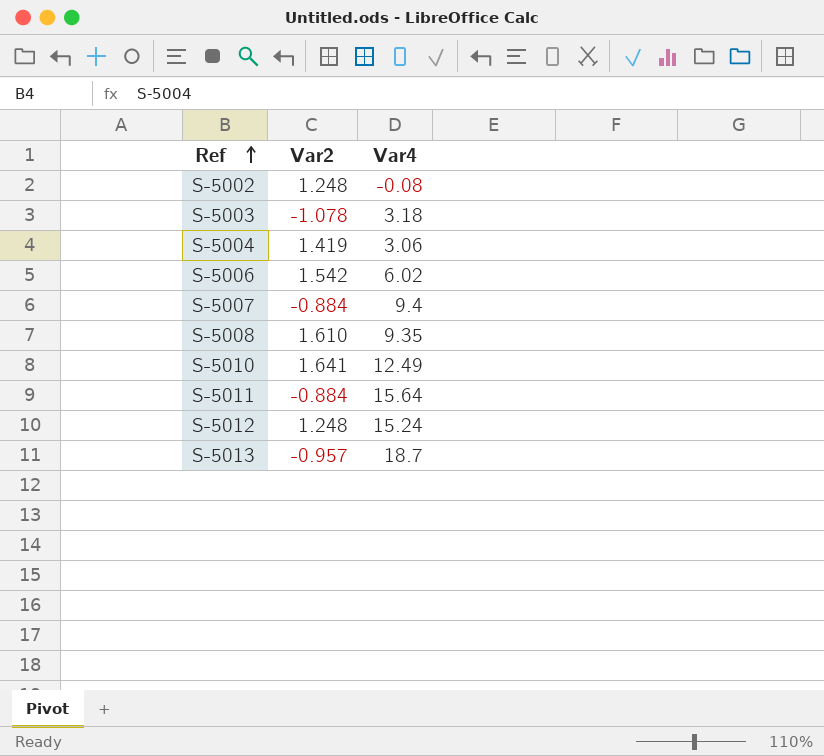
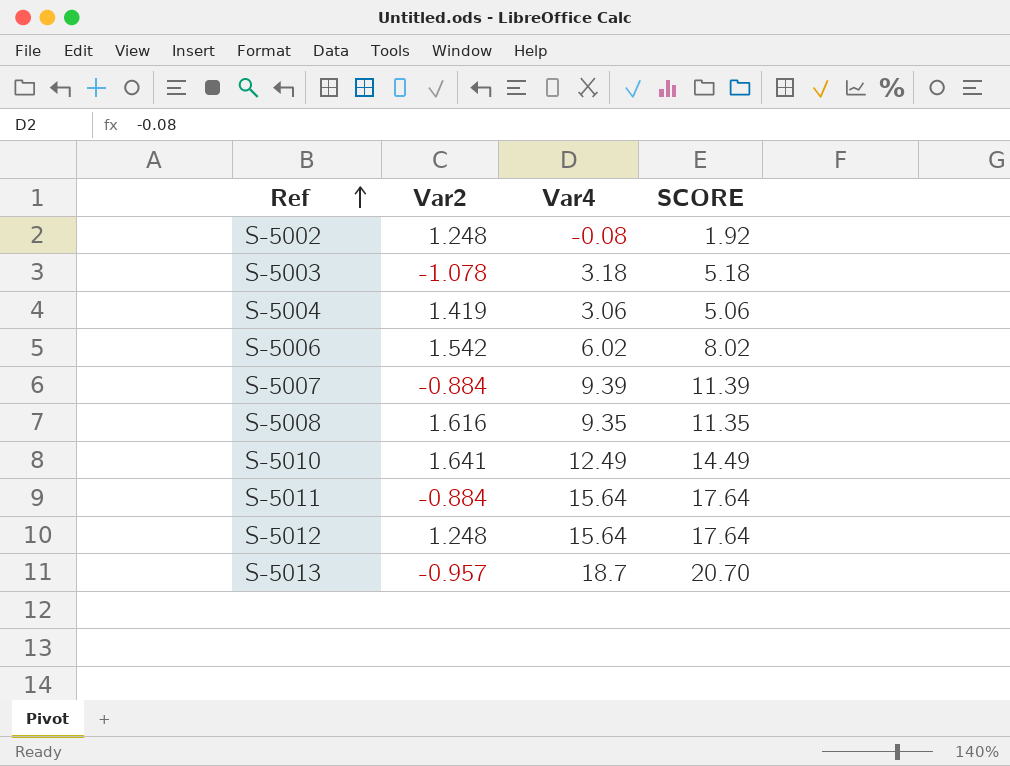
column SCORE | formula: none -> [Var4] + 2
S-5007 | Var4: 9.4 -> 9.39
S-5008 | Var2: 1.610 -> 1.616
S-5012 | Var4: 15.24 -> 15.64

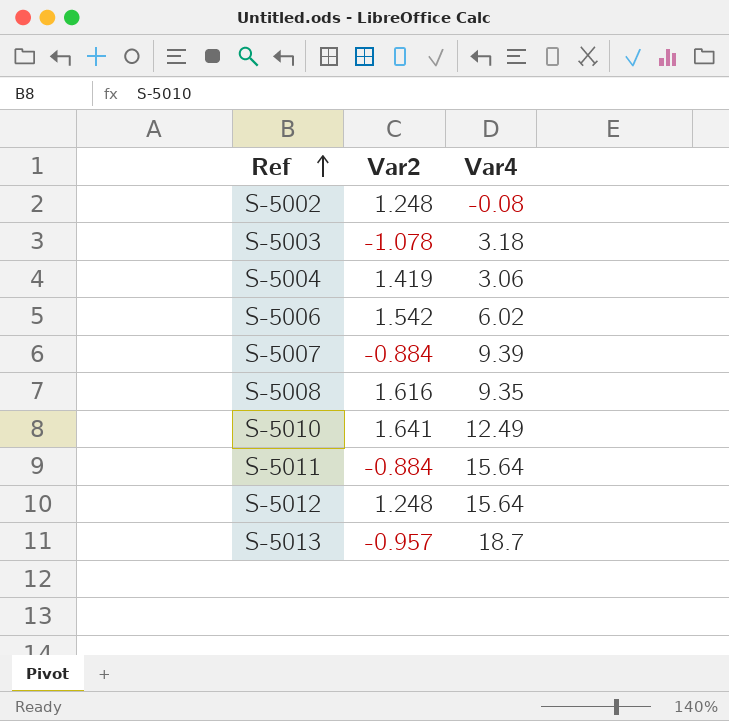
column SCORE | formula: [Var4] + 2 -> none

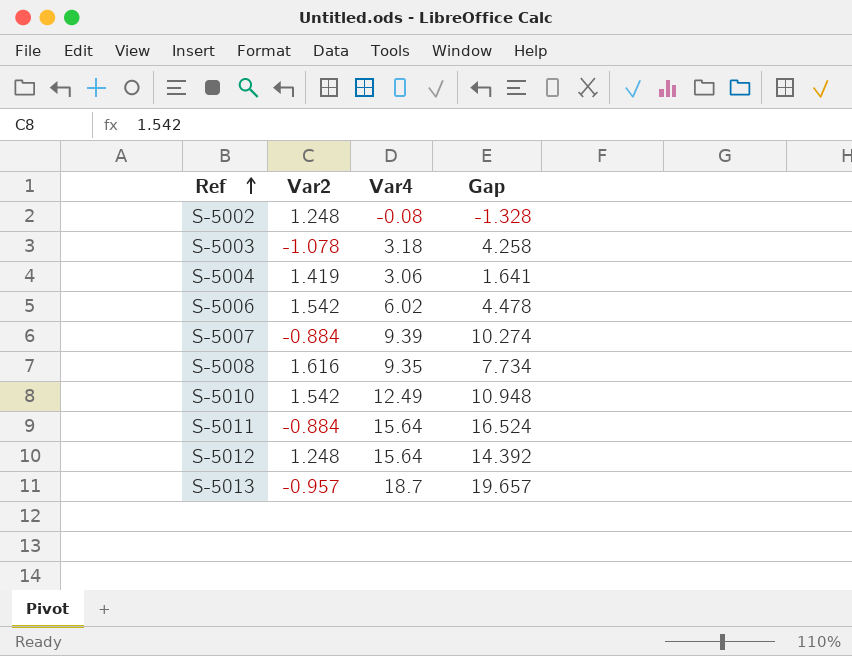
column Gap | formula: none -> [Var4] - [Var2]
S-5010 | Var2: 1.641 -> 1.542

